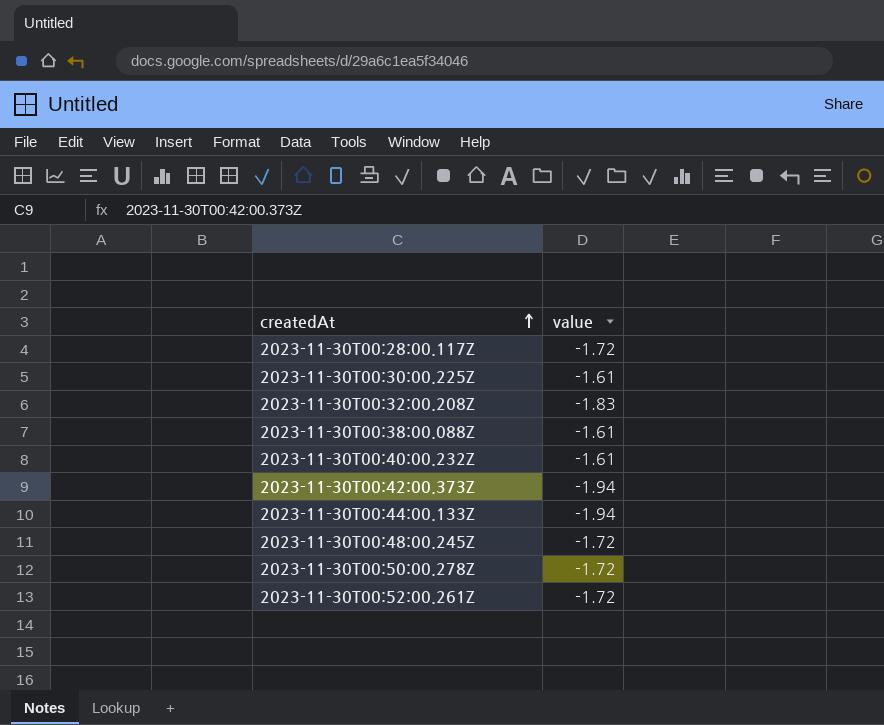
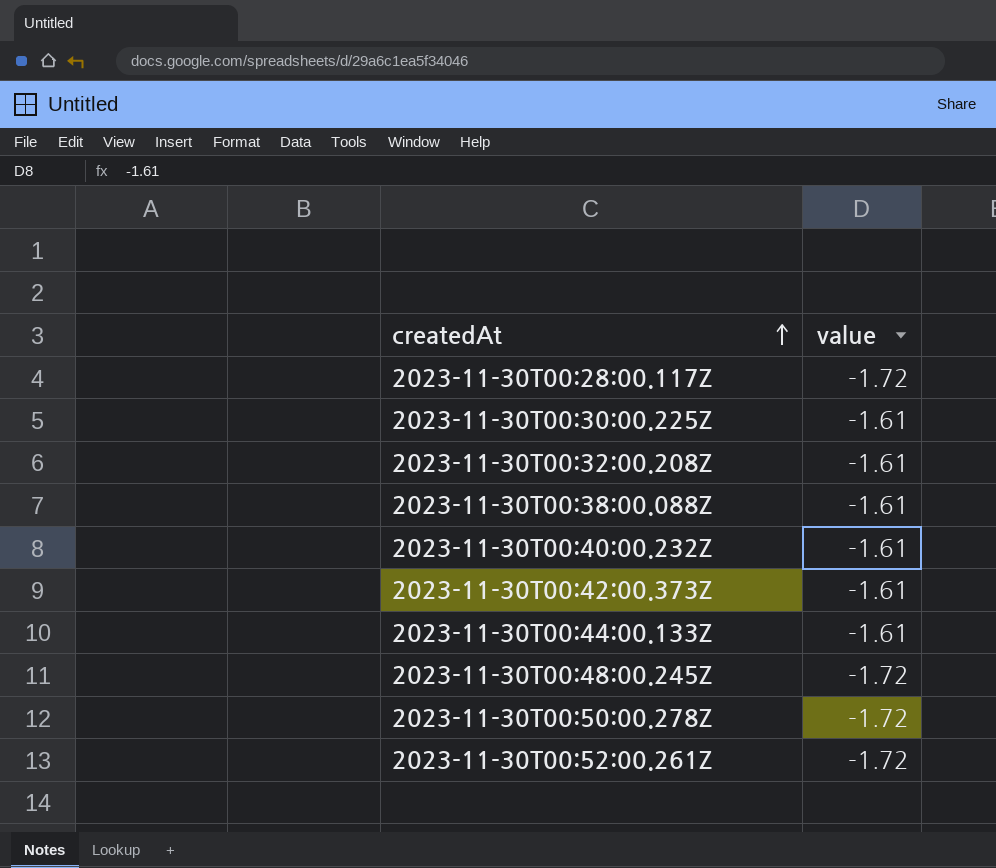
2023-11-30T00:32:00.208Z | value: -1.83 -> -1.61
2023-11-30T00:42:00.373Z | value: -1.94 -> -1.61
2023-11-30T00:44:00.133Z | value: -1.94 -> -1.61

